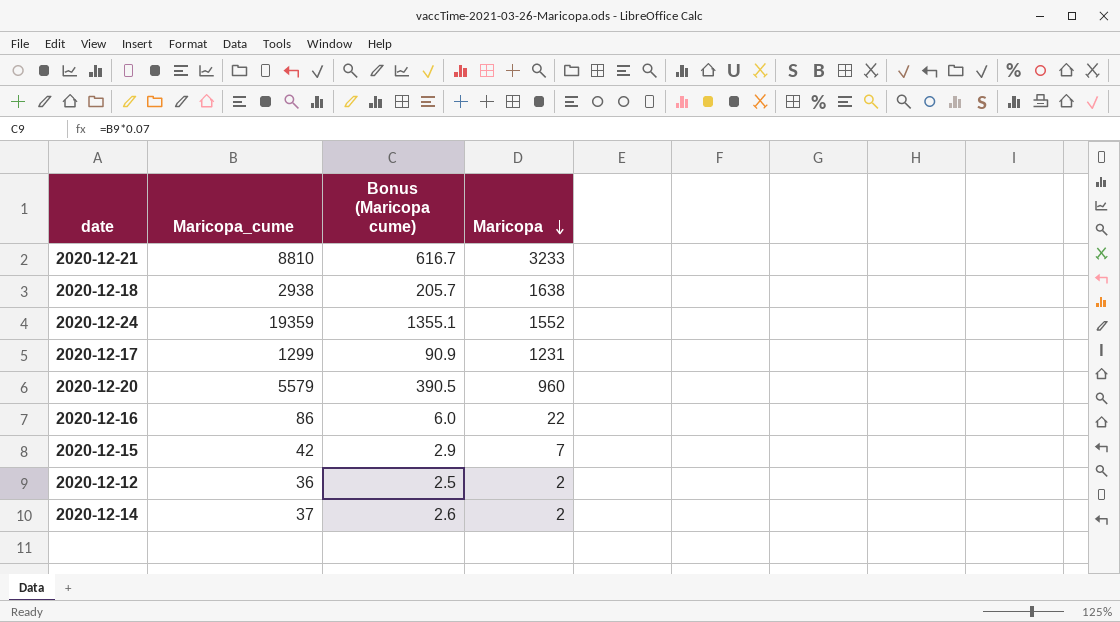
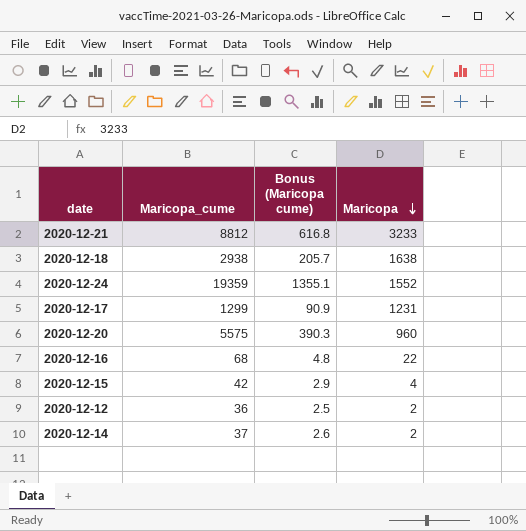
2020-12-21 | Maricopa_cume: 8810 -> 8812
2020-12-21 | Bonus (Maricopa cume): 616.7 -> 616.8
2020-12-20 | Maricopa_cume: 5579 -> 5575
2020-12-20 | Bonus (Maricopa cume): 390.5 -> 390.3
2020-12-16 | Maricopa_cume: 86 -> 68
2020-12-16 | Bonus (Maricopa cume): 6.0 -> 4.8
2020-12-15 | Maricopa: 7 -> 4

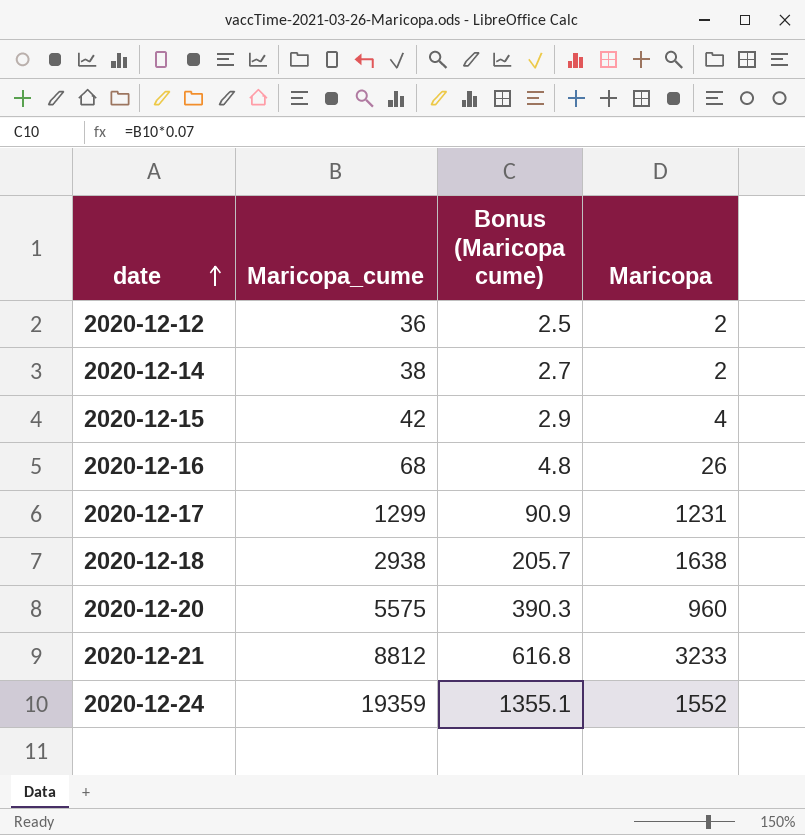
row order: Maricopa descending -> date ascending
2020-12-14 | Maricopa_cume: 37 -> 38
2020-12-14 | Bonus (Maricopa cume): 2.6 -> 2.7
2020-12-16 | Maricopa: 22 -> 26

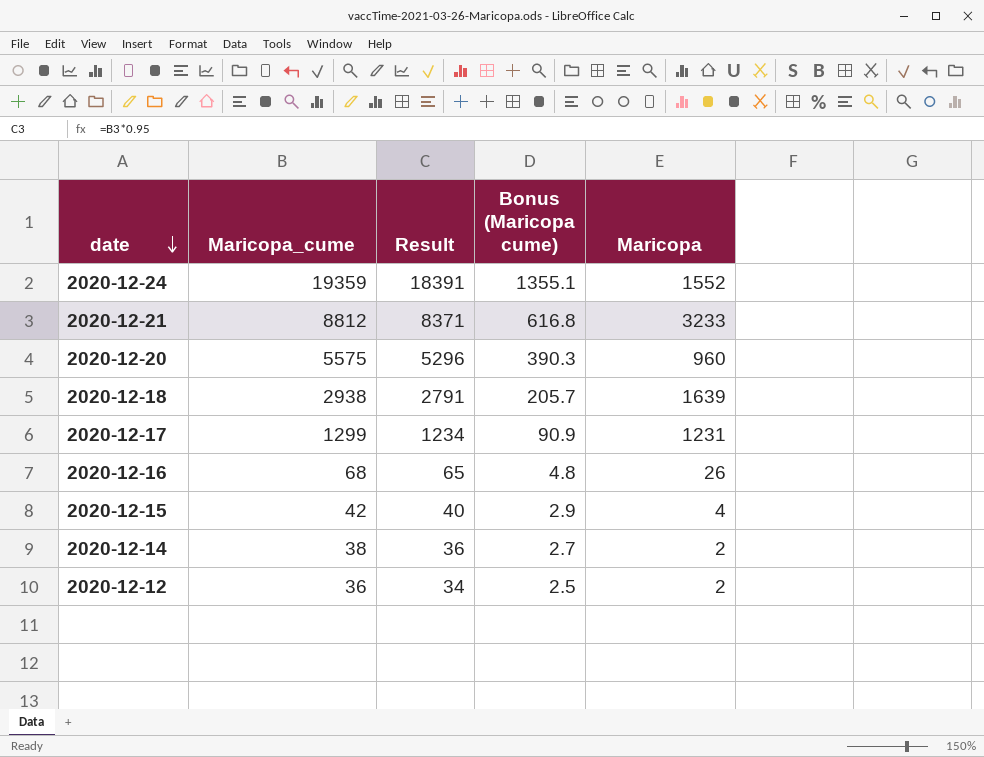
row order: date ascending -> date descending
column Result | formula: none -> [Maricopa_cume] * 0.95
2020-12-18 | Maricopa: 1638 -> 1639

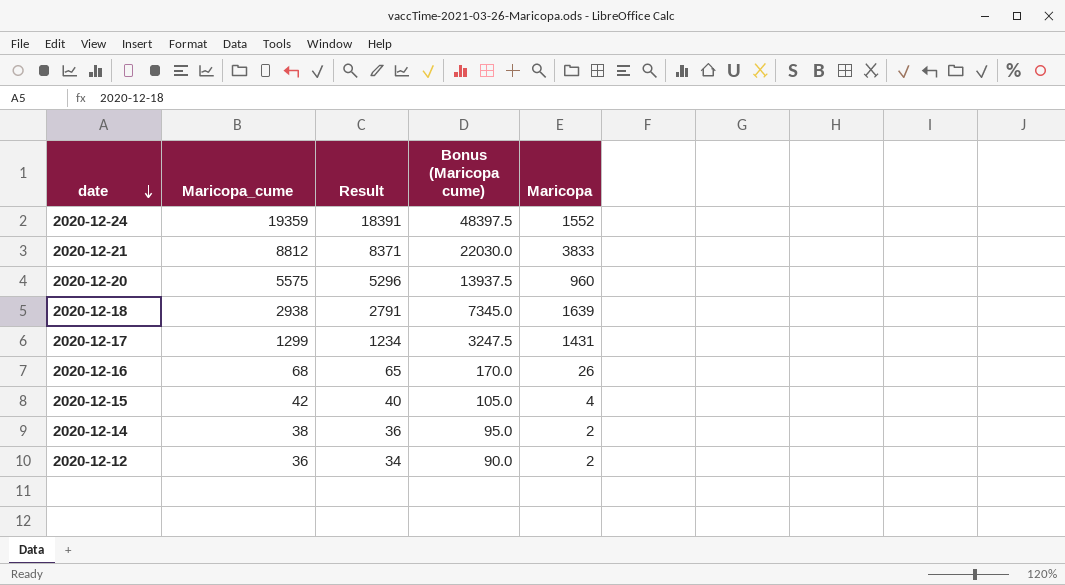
column Bonus (Maricopa cume) | formula: [Maricopa_cume] * 0.07 -> [Maricopa_cume] * 2.5
2020-12-21 | Maricopa: 3233 -> 3833
2020-12-17 | Maricopa: 1231 -> 1431

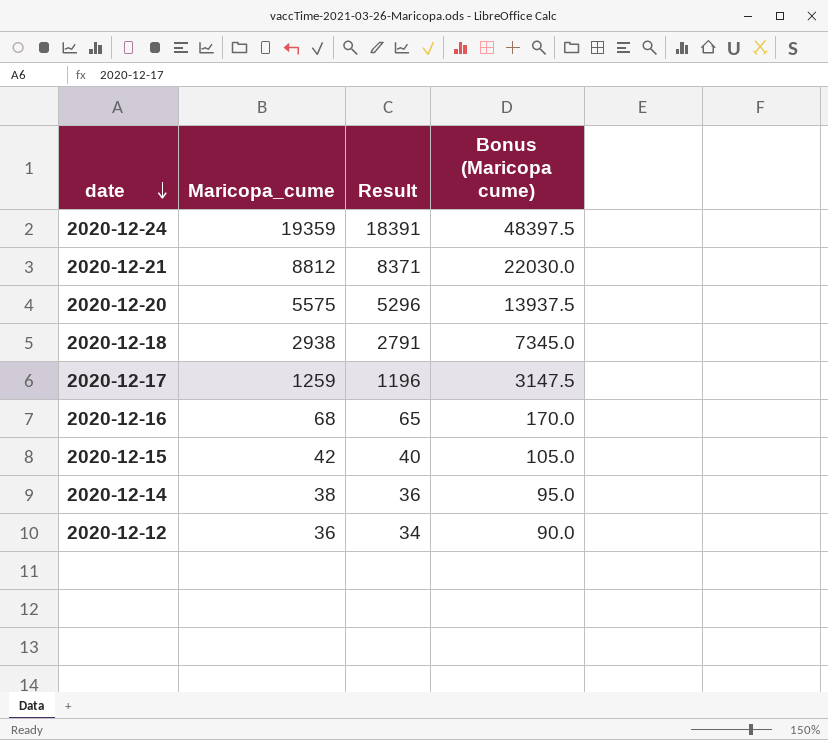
column Maricopa | position: 5 -> none
2020-12-17 | Maricopa_cume: 1299 -> 1259
2020-12-17 | Result: 1234 -> 1196
2020-12-17 | Bonus (Maricopa cume): 3247.5 -> 3147.5

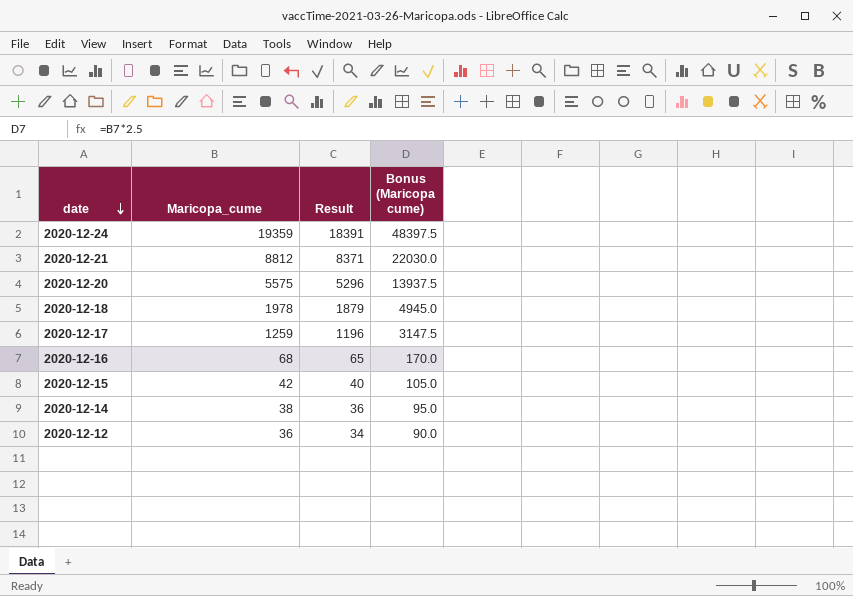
2020-12-18 | Maricopa_cume: 2938 -> 1978
2020-12-18 | Result: 2791 -> 1879
2020-12-18 | Bonus (Maricopa cume): 7345.0 -> 4945.0

